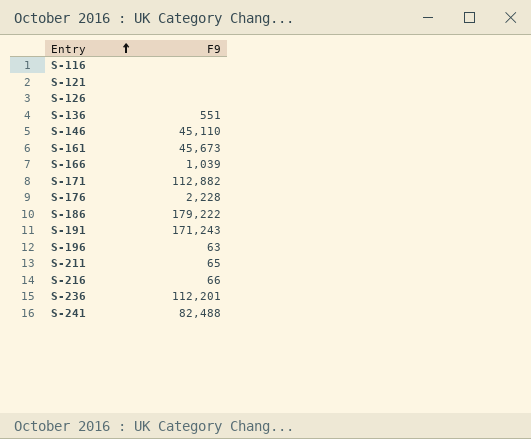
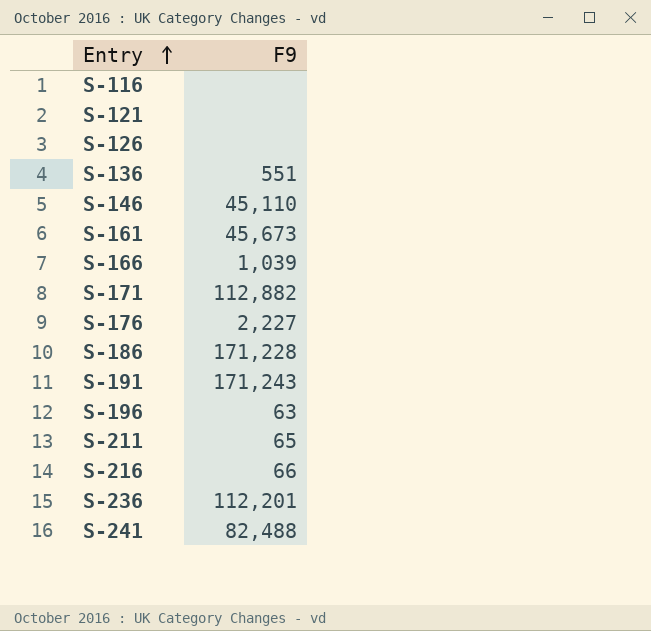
S-176 | F9: 2,228 -> 2,227
S-186 | F9: 179,222 -> 171,228

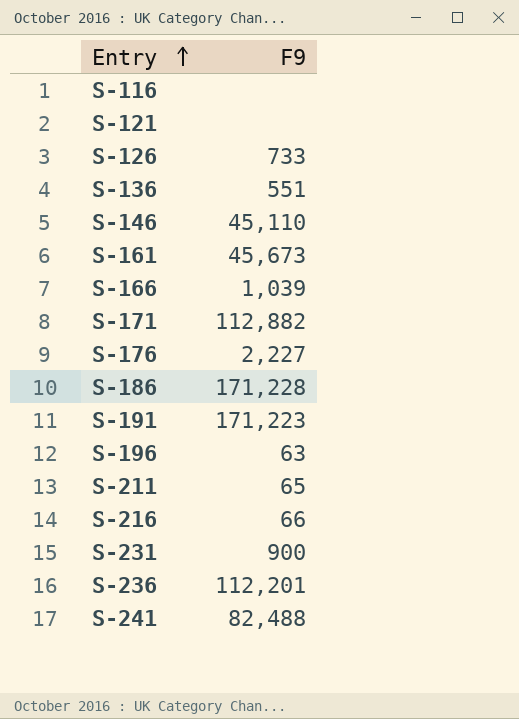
S-126 | F9: none -> 733
S-191 | F9: 171,243 -> 171,223
row S-231: none -> 900

